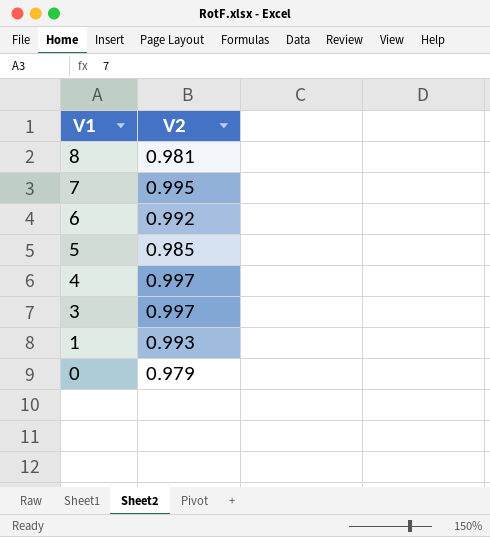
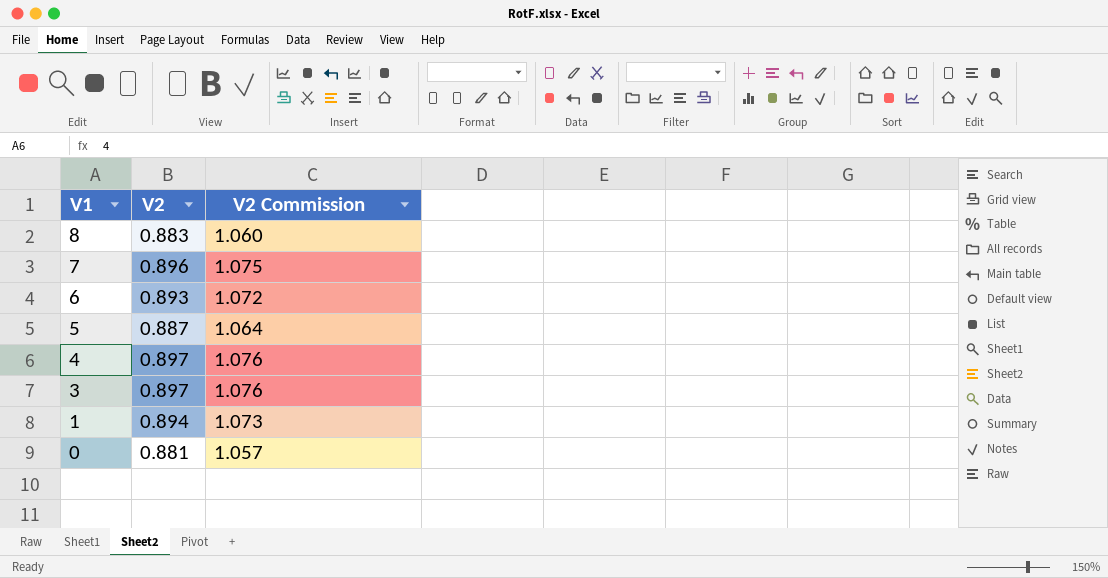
column V2 Commission | formula: none -> [V2] * 1.2
8 | V2: 0.981 -> 0.883
7 | V2: 0.995 -> 0.896
6 | V2: 0.992 -> 0.893
5 | V2: 0.985 -> 0.887
4 | V2: 0.997 -> 0.897
3 | V2: 0.997 -> 0.897
1 | V2: 0.993 -> 0.894
0 | V2: 0.979 -> 0.881

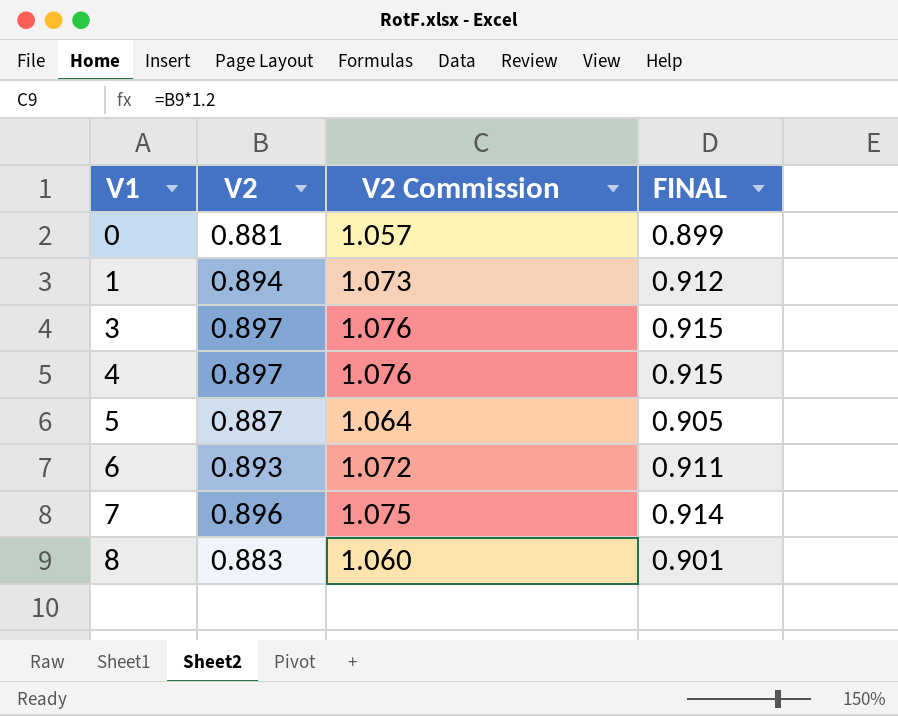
row order: V1 descending -> V1 ascending
column FINAL | formula: none -> [V2] * 1.02

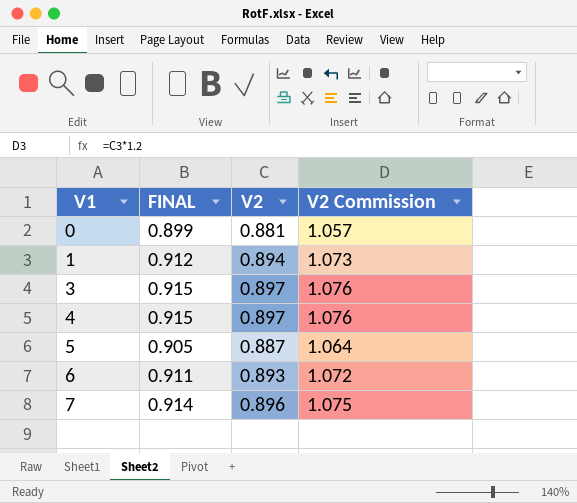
column FINAL | position: 4 -> 2
row 8: 0.883 | 1.060 | 0.901 -> none

